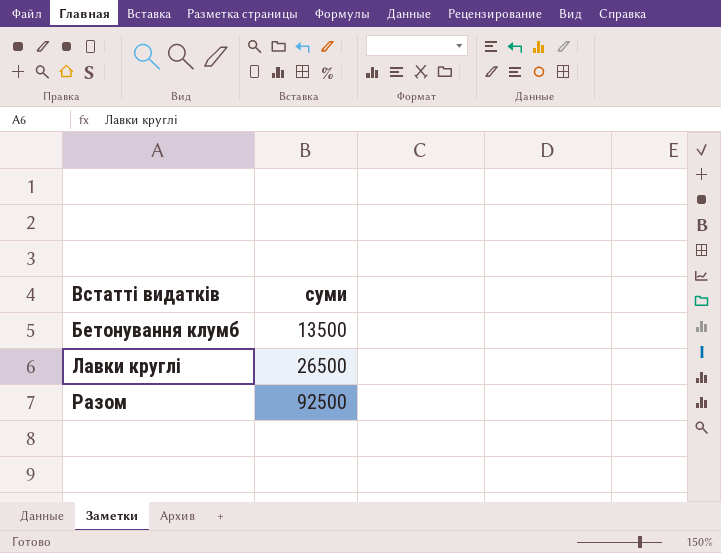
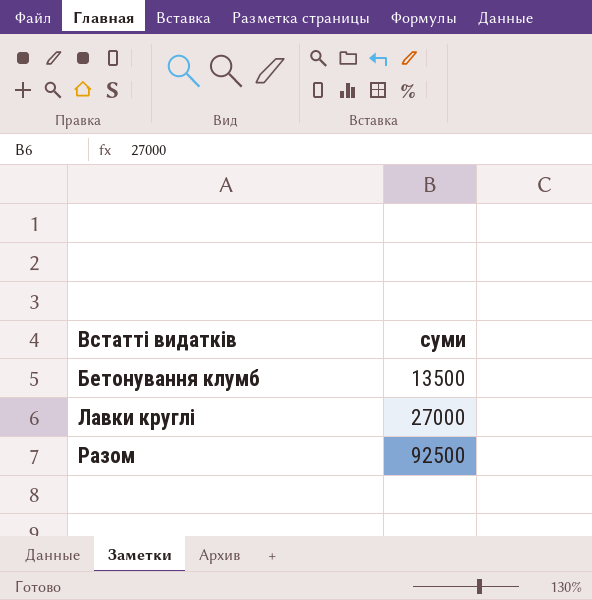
Лавки круглі | суми: 26500 -> 27000

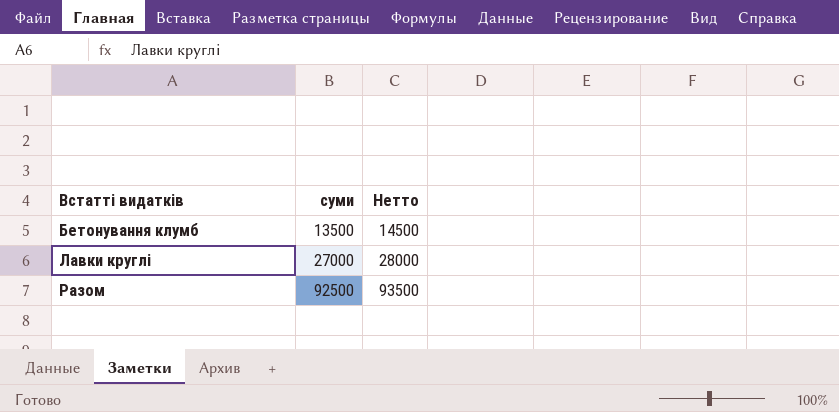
column Нетто | formula: none -> [суми] + 1000

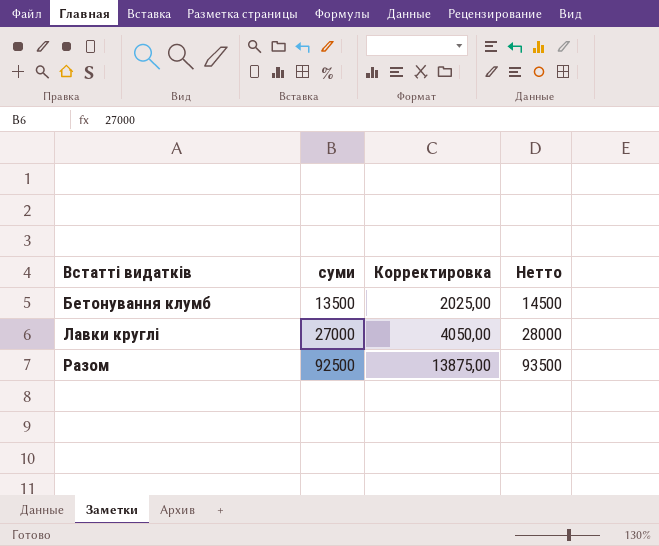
column Корректировка | formula: none -> [суми] * 0,15

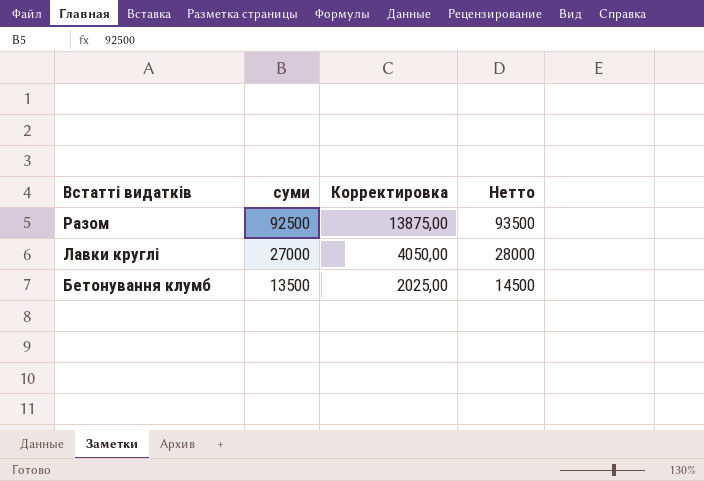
row order: Встатті видатків ascending -> Встатті видатків descending

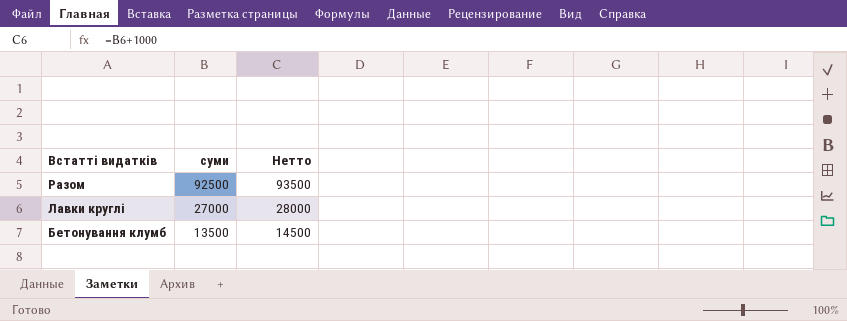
column Корректировка | formula: [суми] * 0,15 -> none

